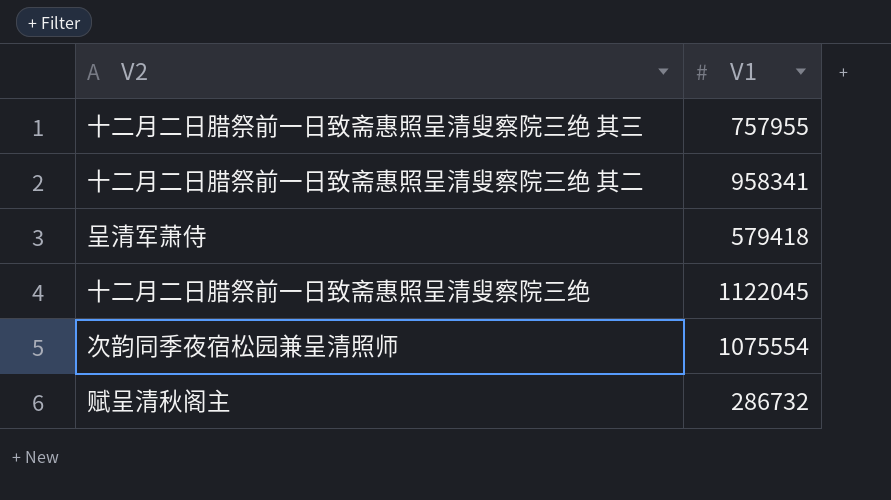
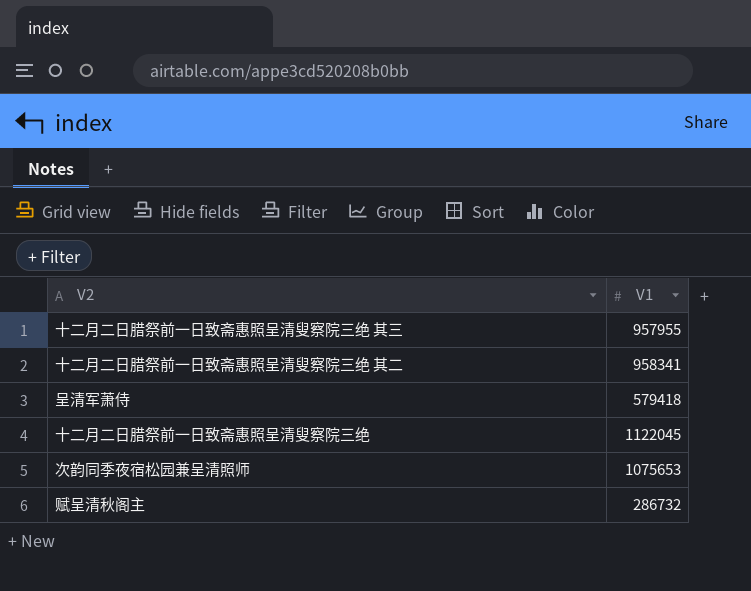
十二月二日腊祭前一日致斋惠照呈清叟察院三绝 其三 | V1: 757955 -> 957955
次韵同季夜宿松园兼呈清照师 | V1: 1075554 -> 1075653

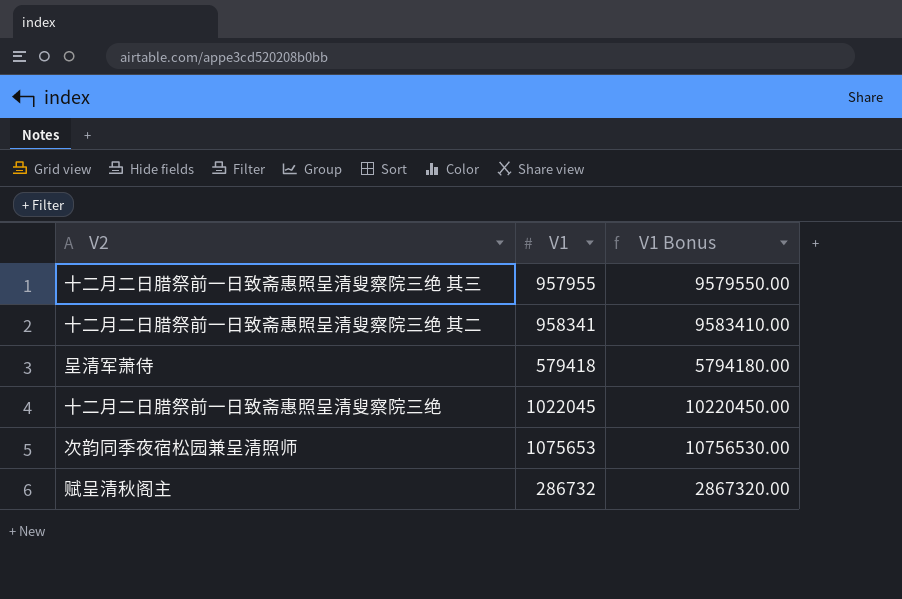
column V1 Bonus | formula: none -> [V1] * 10
十二月二日腊祭前一日致斋惠照呈清叟察院三绝 | V1: 1122045 -> 1022045

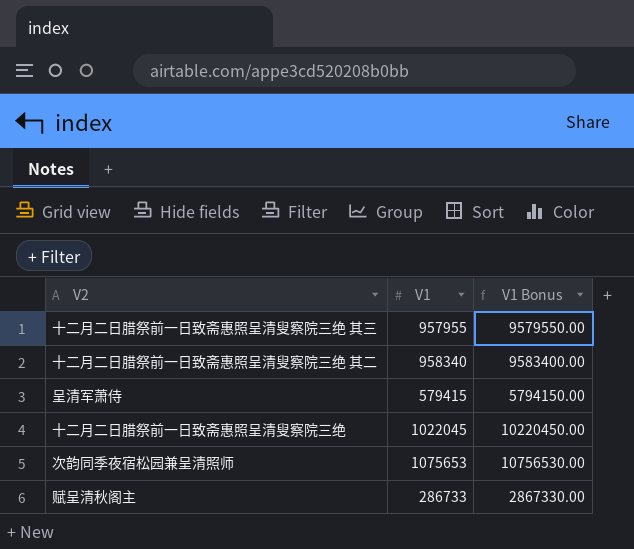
十二月二日腊祭前一日致斋惠照呈清叟察院三绝 其二 | V1: 958341 -> 958340
十二月二日腊祭前一日致斋惠照呈清叟察院三绝 其二 | V1 Bonus: 9583410.00 -> 9583400.00
呈清军萧侍 | V1: 579418 -> 579415
呈清军萧侍 | V1 Bonus: 5794180.00 -> 5794150.00
赋呈清秋阁主 | V1: 286732 -> 286733
赋呈清秋阁主 | V1 Bonus: 2867320.00 -> 2867330.00

